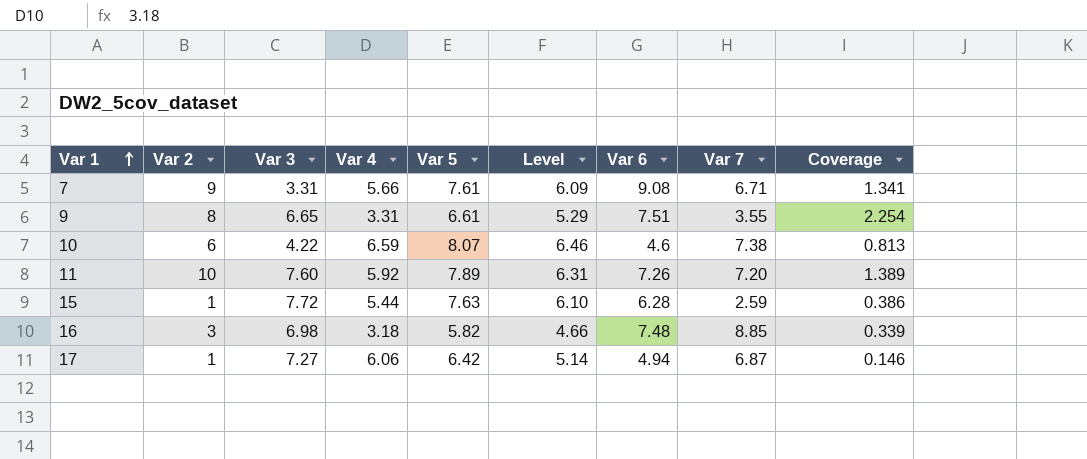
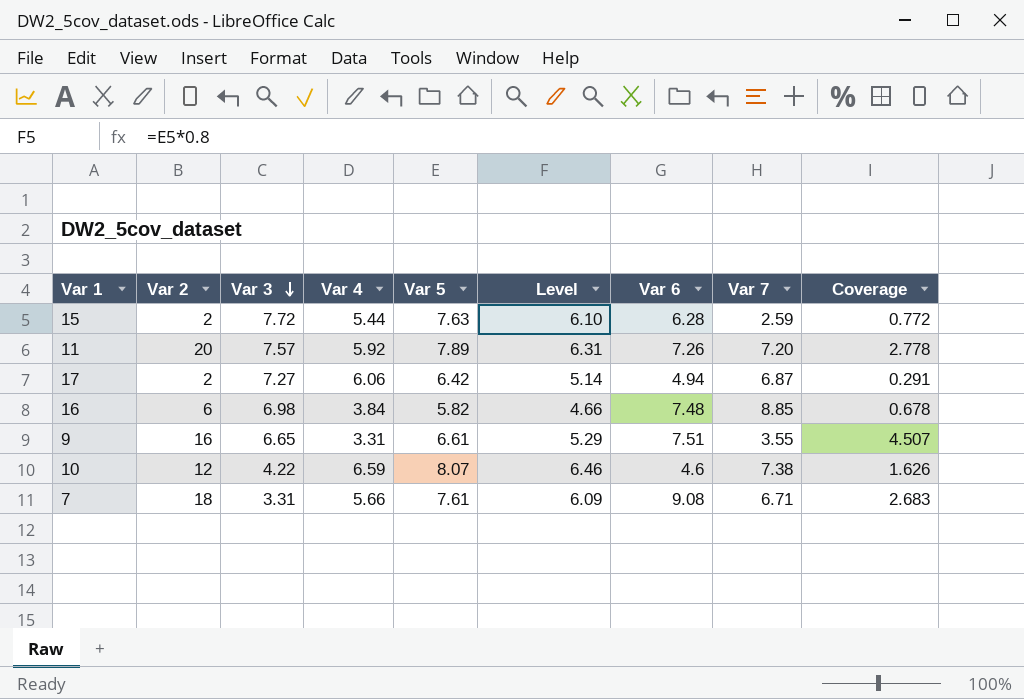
row order: Var 1 ascending -> Var 3 descending
15 | Var 2: 1 -> 2
15 | Coverage: 0.386 -> 0.772
11 | Var 2: 10 -> 20
11 | Var 3: 7.60 -> 7.57
11 | Coverage: 1.389 -> 2.778
17 | Var 2: 1 -> 2
17 | Coverage: 0.146 -> 0.291
16 | Var 2: 3 -> 6
16 | Var 4: 3.18 -> 3.84
16 | Coverage: 0.339 -> 0.678
9 | Var 2: 8 -> 16
9 | Coverage: 2.254 -> 4.507
10 | Var 2: 6 -> 12
10 | Coverage: 0.813 -> 1.626
7 | Var 2: 9 -> 18
7 | Coverage: 1.341 -> 2.683

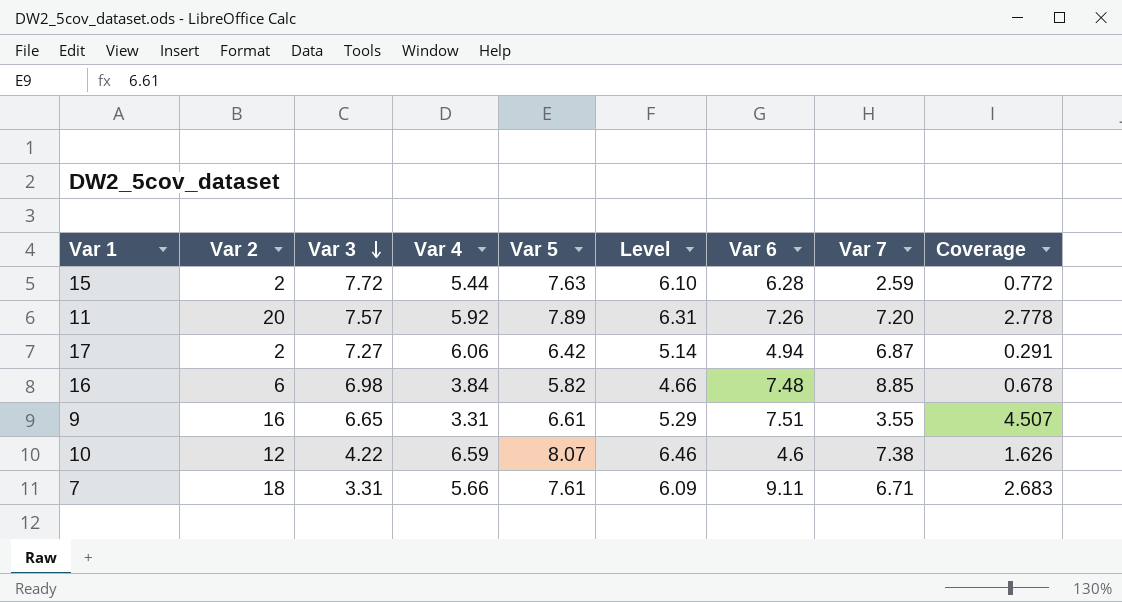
7 | Var 6: 9.08 -> 9.11

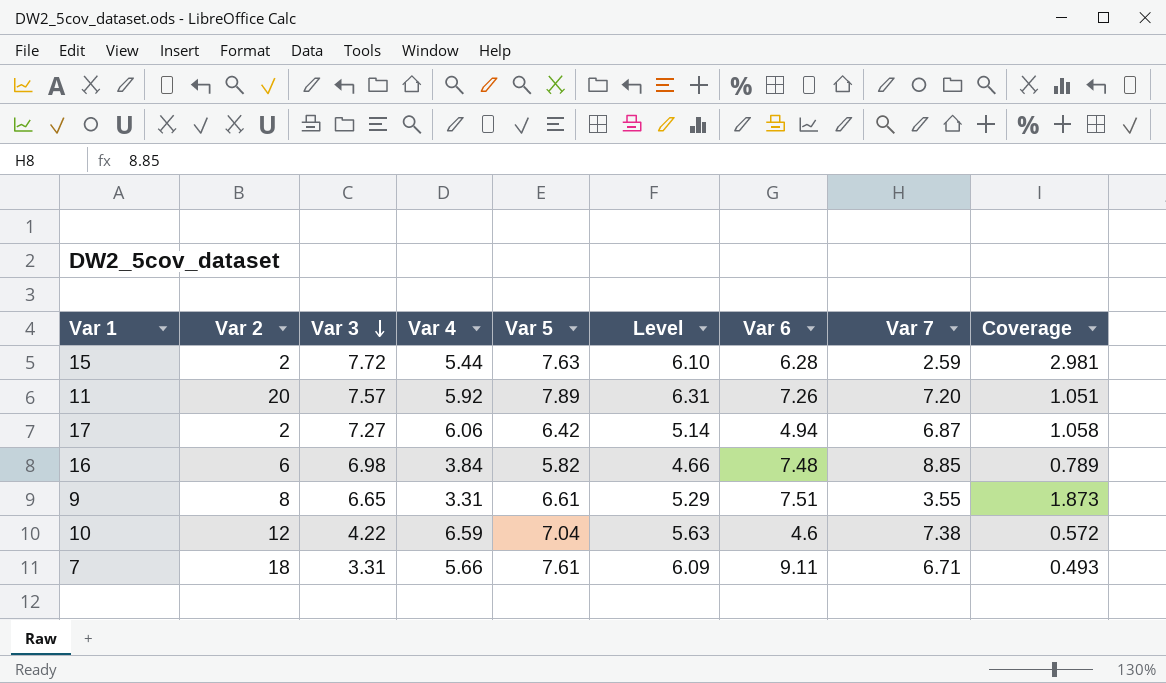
column Coverage | formula: [Var 2] / [Var 7] -> [Var 3] / [Var 7]
9 | Var 2: 16 -> 8
10 | Var 5: 8.07 -> 7.04
10 | Level: 6.46 -> 5.63

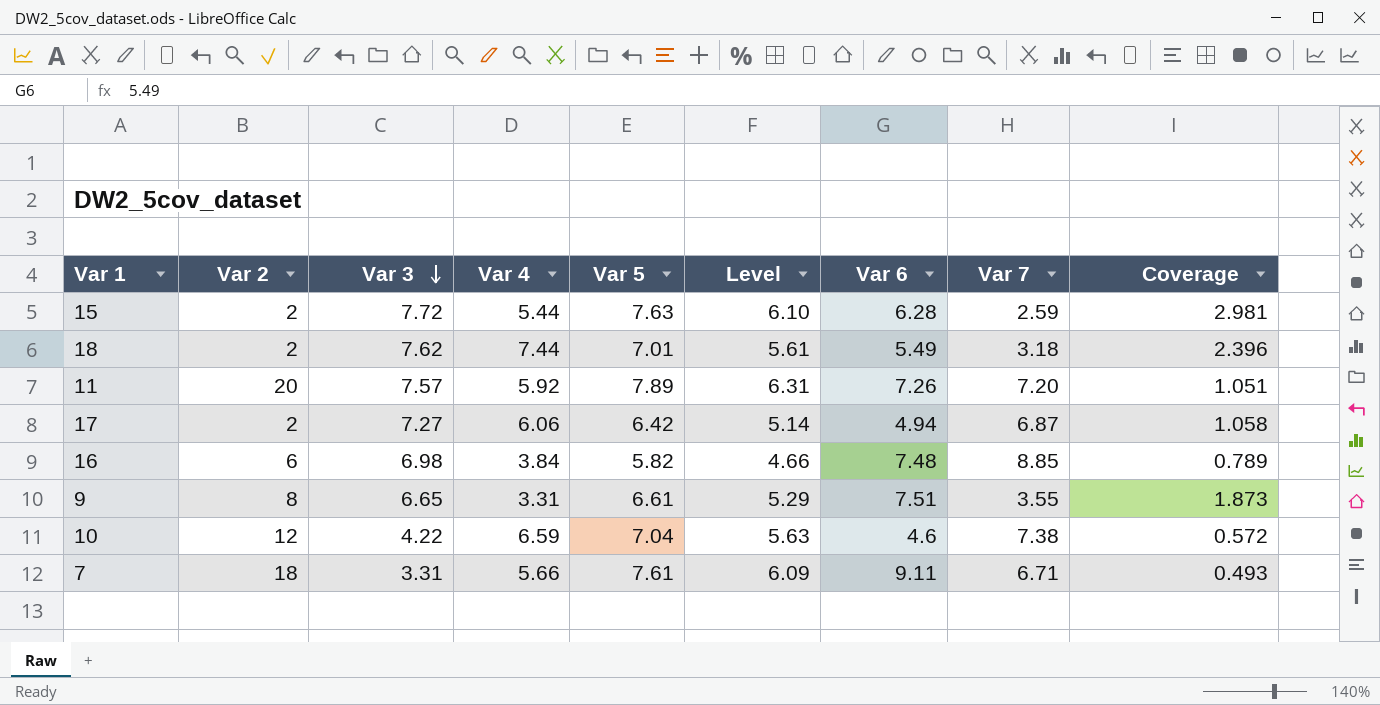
row 18: none -> 2 | 7.62 | 7.44 | 7.01 | 5.61 | 5.49 | 3.18 | 2.396

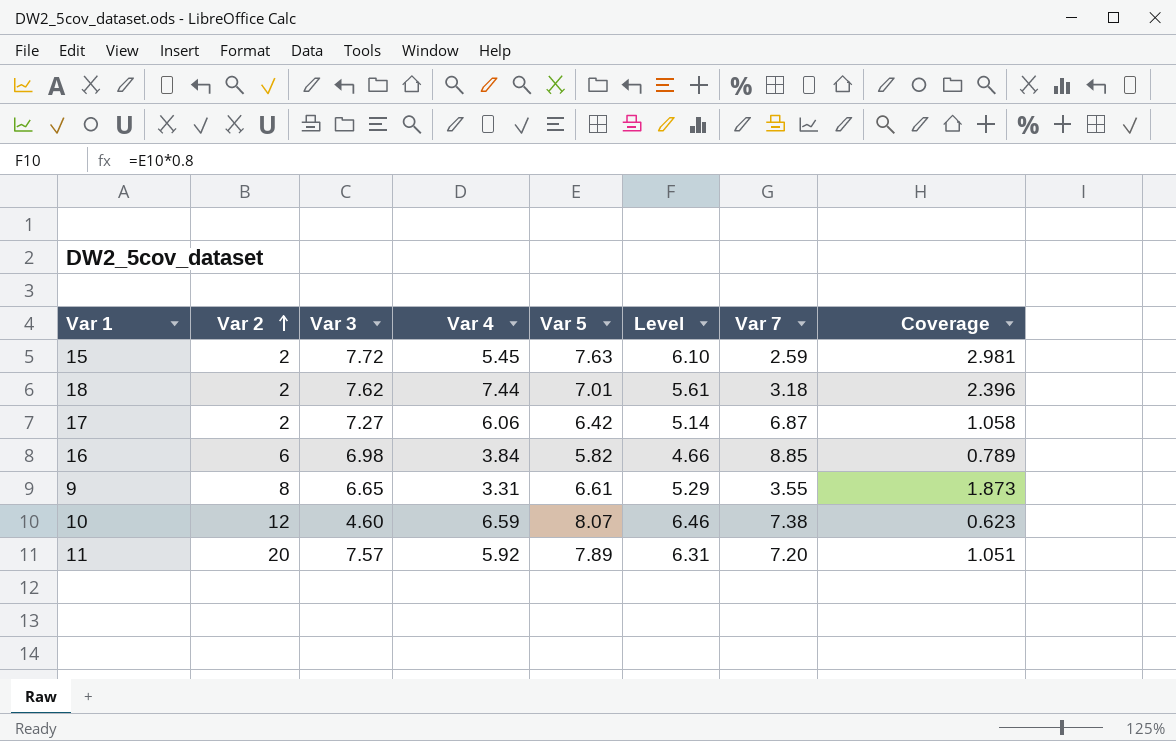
row order: Var 3 descending -> Var 2 ascending
column Var 6 | position: 7 -> none
row 7: 18 | 3.31 | 5.66 | 7.61 | 6.09 | 9.11 | 6.71 | 0.493 -> none
15 | Var 4: 5.44 -> 5.45
10 | Var 3: 4.22 -> 4.60
10 | Var 5: 7.04 -> 8.07
10 | Level: 5.63 -> 6.46
10 | Coverage: 0.572 -> 0.623

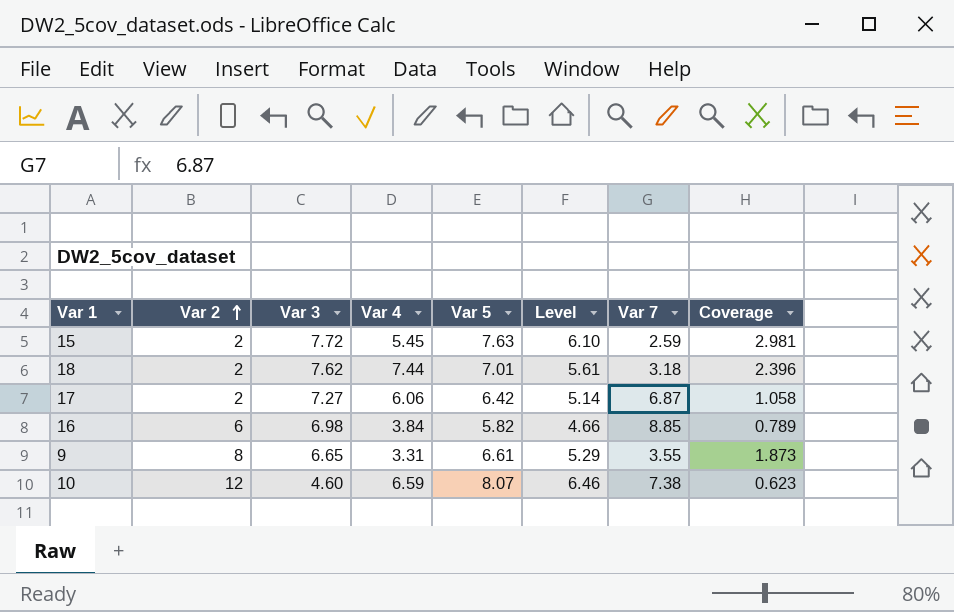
row 11: 20 | 7.57 | 5.92 | 7.89 | 6.31 | 7.20 | 1.051 -> none

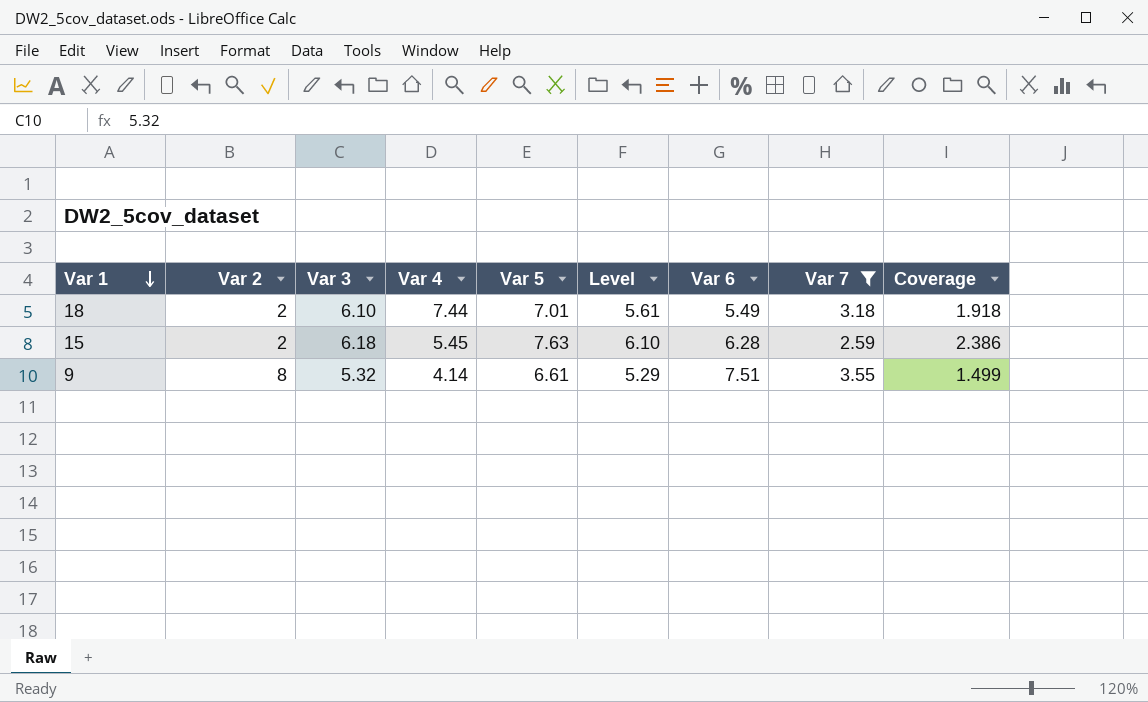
filter: none -> Var 7 <= 3.55
row order: Var 2 ascending -> Var 1 descending
column Var 6 | position: none -> 7
18 | Var 3: 7.62 -> 6.10
18 | Coverage: 2.396 -> 1.918
15 | Var 3: 7.72 -> 6.18
15 | Coverage: 2.981 -> 2.386
9 | Var 3: 6.65 -> 5.32
9 | Var 4: 3.31 -> 4.14
9 | Coverage: 1.873 -> 1.499

